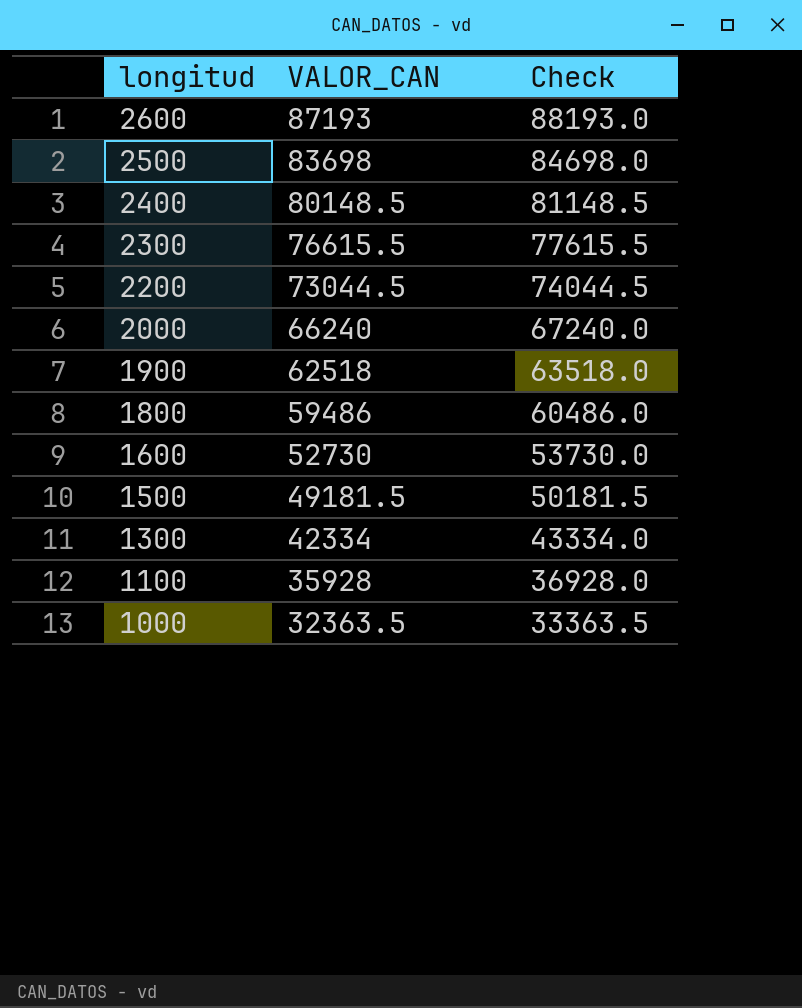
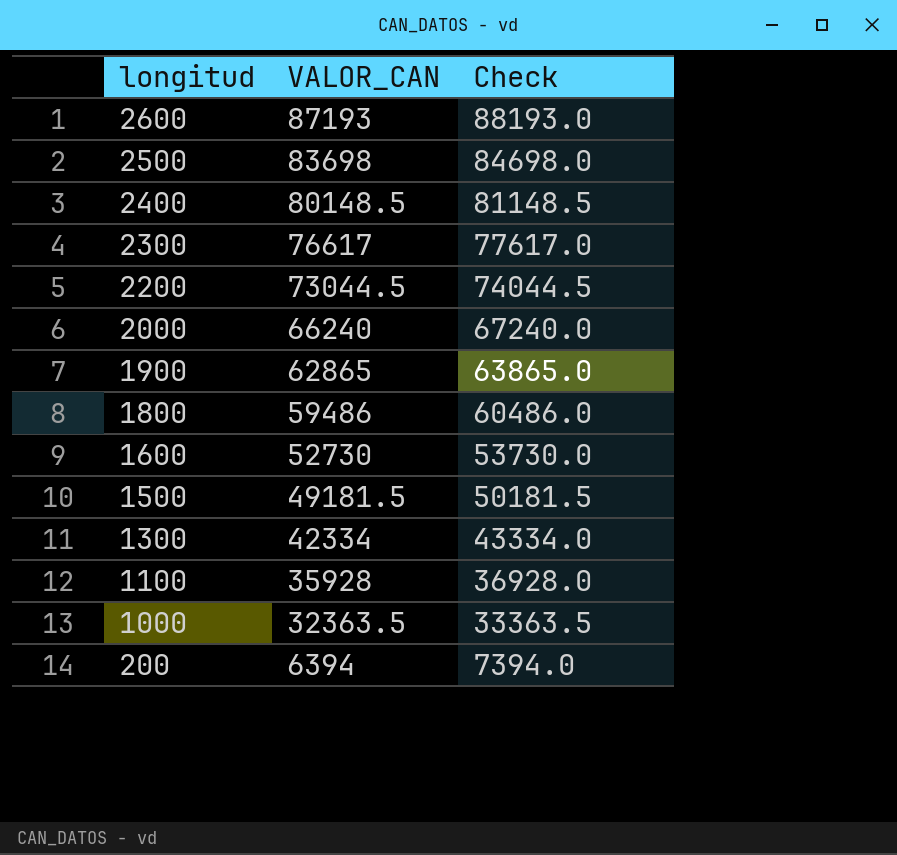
2300 | VALOR_CAN: 76615.5 -> 76617
2300 | Check: 77615.5 -> 77617.0
1900 | VALOR_CAN: 62518 -> 62865
1900 | Check: 63518.0 -> 63865.0
row 200: none -> 6394 | 7394.0

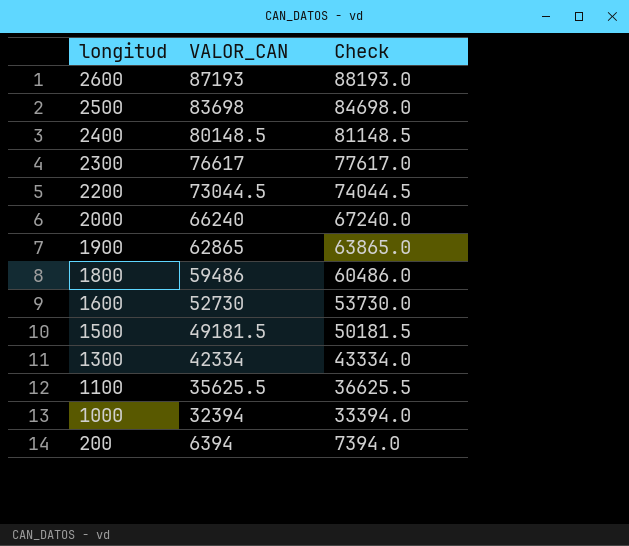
1100 | VALOR_CAN: 35928 -> 35625.5
1100 | Check: 36928.0 -> 36625.5
1000 | VALOR_CAN: 32363.5 -> 32394
1000 | Check: 33363.5 -> 33394.0

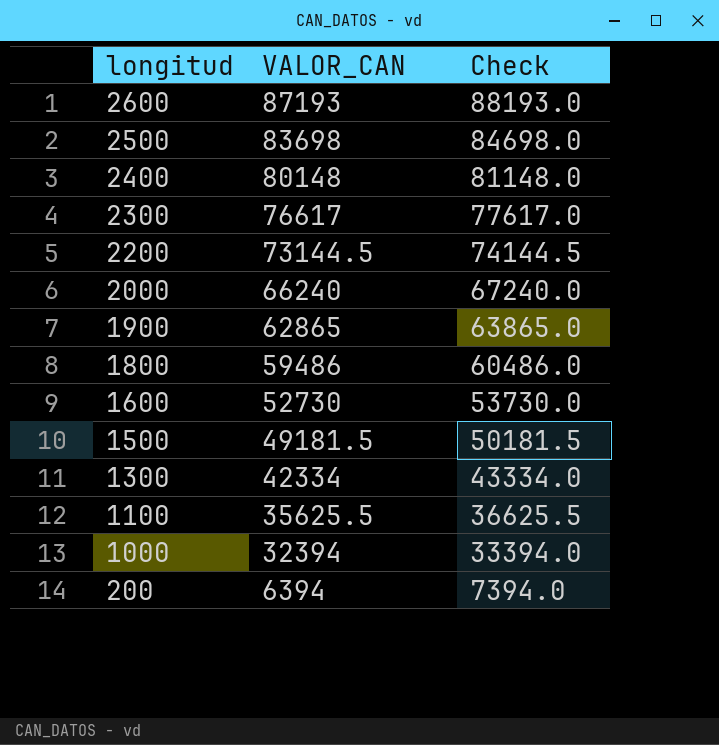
2400 | VALOR_CAN: 80148.5 -> 80148
2400 | Check: 81148.5 -> 81148.0
2200 | VALOR_CAN: 73044.5 -> 73144.5
2200 | Check: 74044.5 -> 74144.5

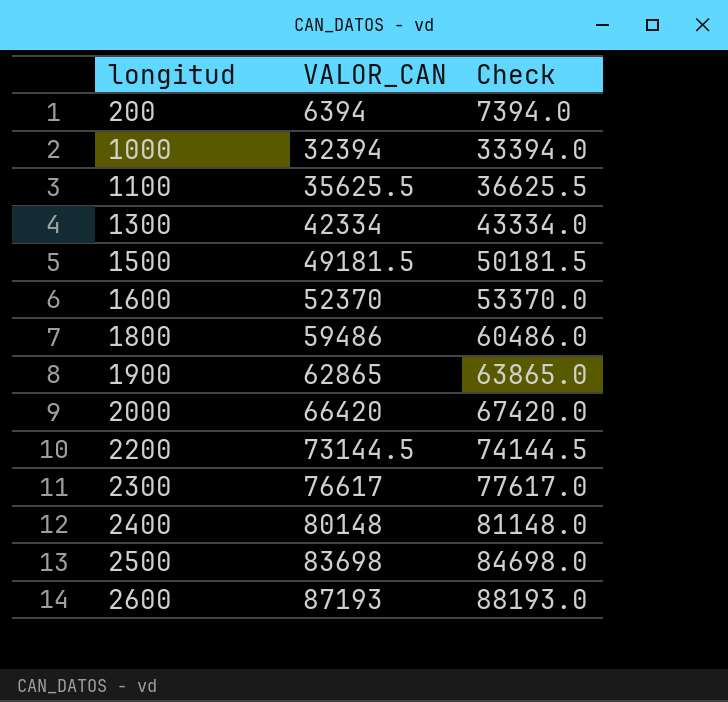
row order: longitud descending -> longitud ascending
1600 | VALOR_CAN: 52730 -> 52370
1600 | Check: 53730.0 -> 53370.0
2000 | VALOR_CAN: 66240 -> 66420
2000 | Check: 67240.0 -> 67420.0

